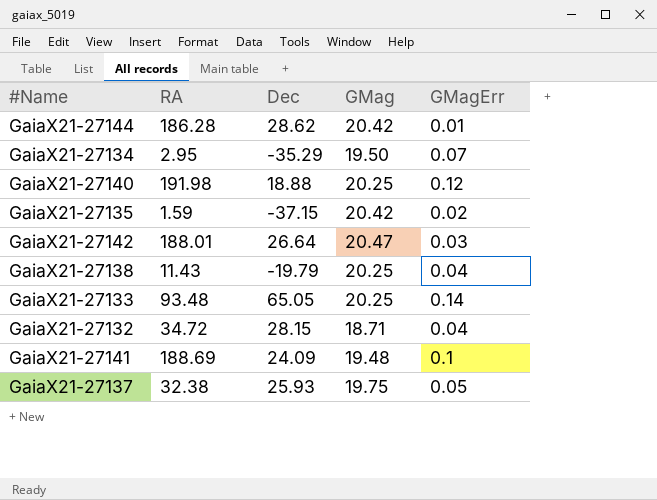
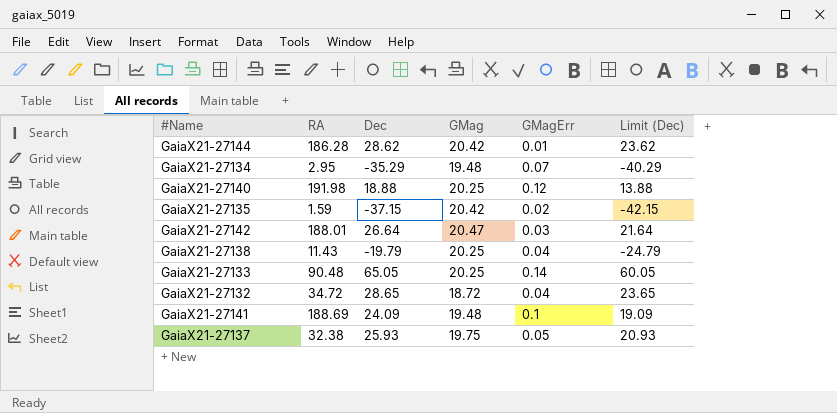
column Limit (Dec) | formula: none -> [Dec] - 5
GaiaX21-27134 | GMag: 19.50 -> 19.48
GaiaX21-27133 | RA: 93.48 -> 90.48
GaiaX21-27132 | Dec: 28.15 -> 28.65
GaiaX21-27132 | GMag: 18.71 -> 18.72

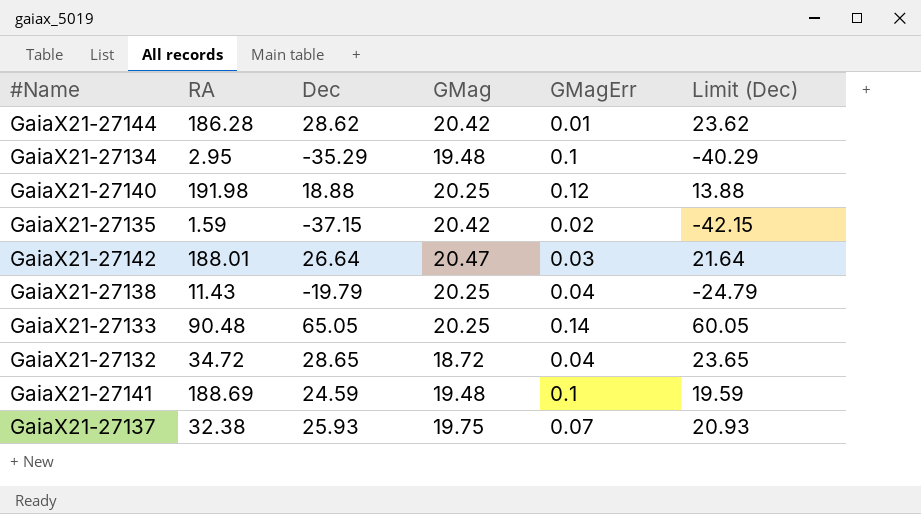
GaiaX21-27134 | GMagErr: 0.07 -> 0.1
GaiaX21-27141 | Dec: 24.09 -> 24.59
GaiaX21-27141 | Limit (Dec): 19.09 -> 19.59
GaiaX21-27137 | GMagErr: 0.05 -> 0.07

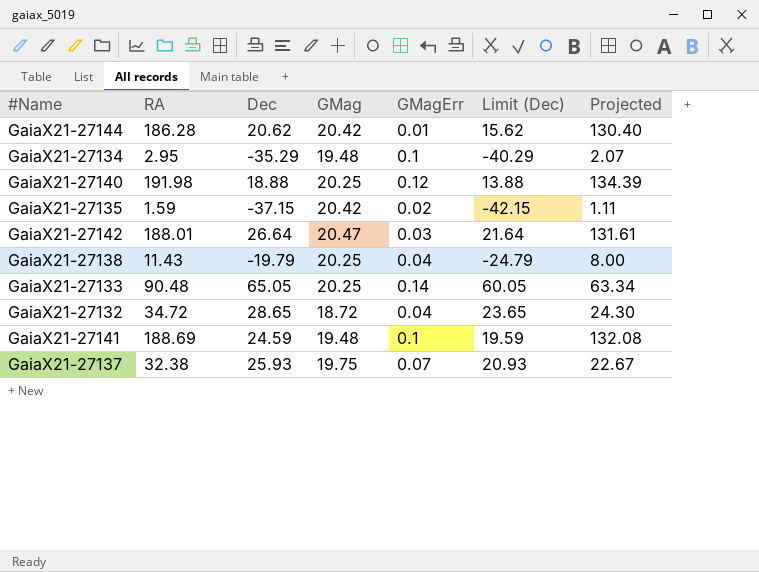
column Projected | formula: none -> [RA] * 0.7
GaiaX21-27144 | Dec: 28.62 -> 20.62
GaiaX21-27144 | Limit (Dec): 23.62 -> 15.62

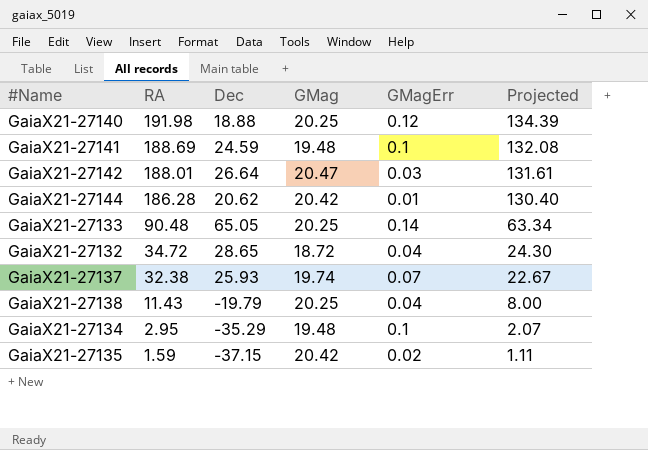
row order: none -> RA descending
column Limit (Dec) | formula: [Dec] - 5 -> none
GaiaX21-27137 | GMag: 19.75 -> 19.74

